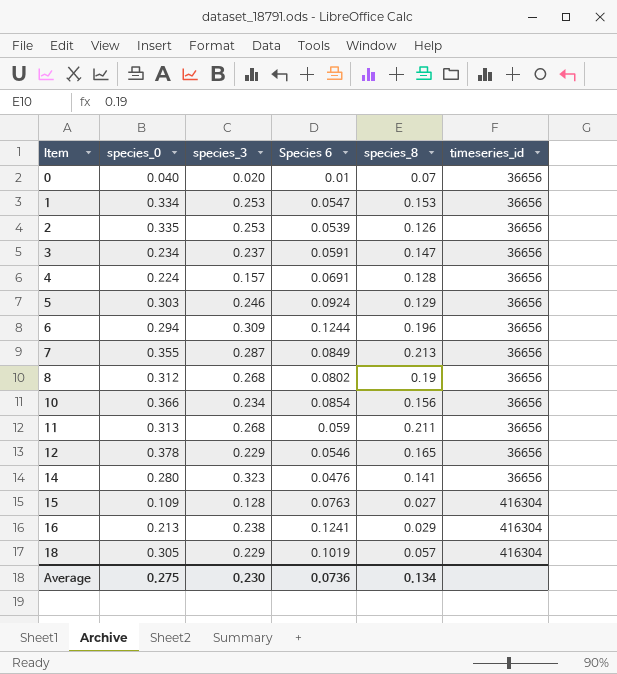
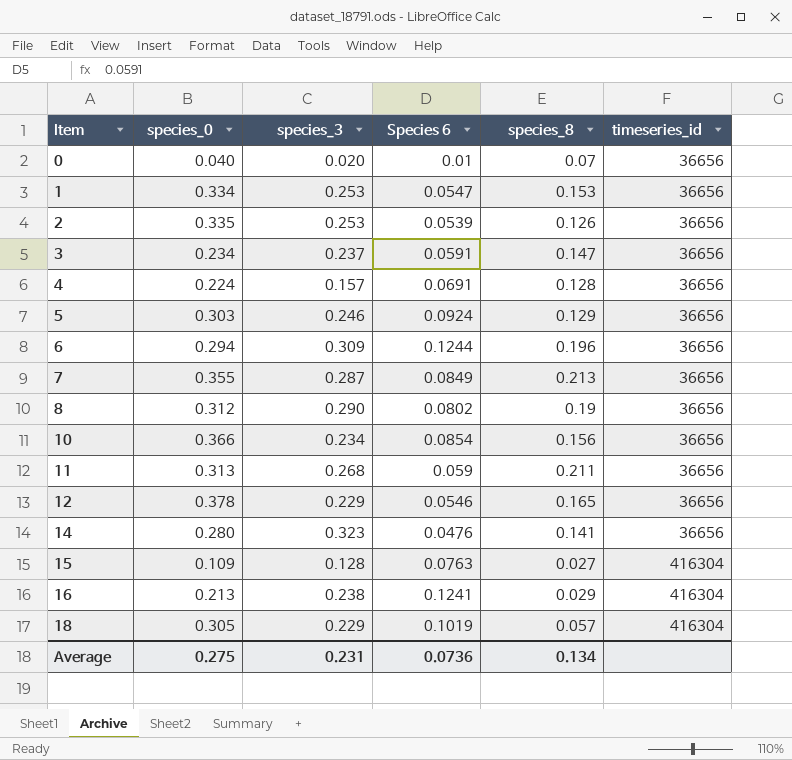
8 | species_3: 0.268 -> 0.290
Average | species_3: 0.230 -> 0.231

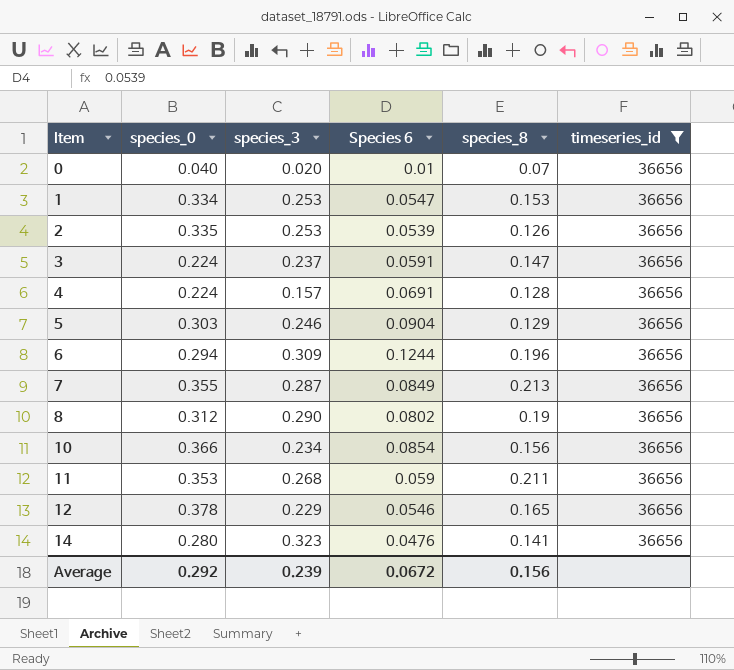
filter: none -> timeseries_id = 36656
3 | species_0: 0.234 -> 0.224
5 | Species 6: 0.0924 -> 0.0904
11 | species_0: 0.313 -> 0.353
Average | species_0: 0.275 -> 0.292
Average | species_3: 0.231 -> 0.239
Average | Species 6: 0.0736 -> 0.0672
Average | species_8: 0.134 -> 0.156

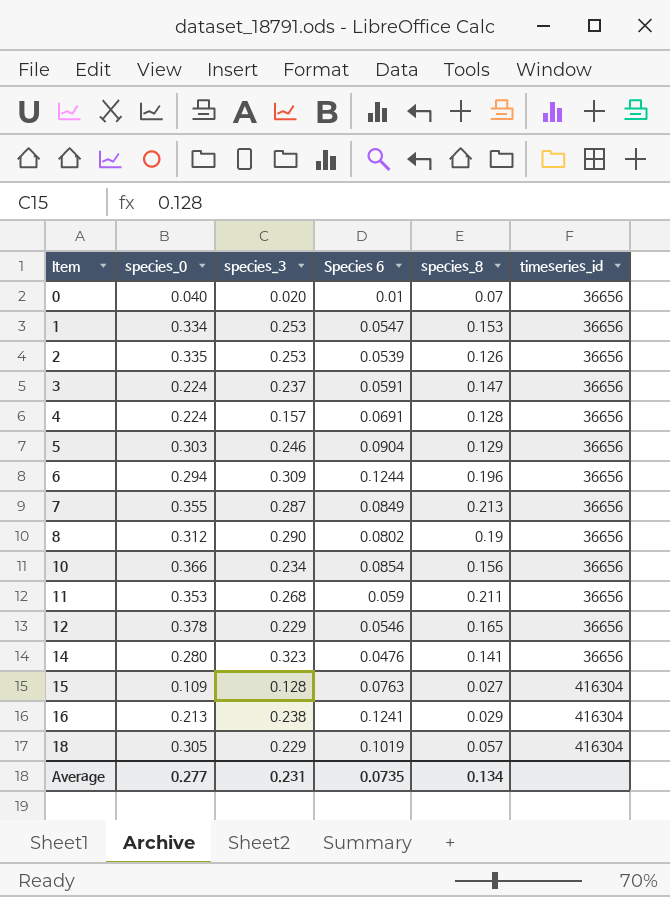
filter: timeseries_id = 36656 -> none
Average | species_0: 0.292 -> 0.277
Average | species_3: 0.239 -> 0.231
Average | Species 6: 0.0672 -> 0.0735
Average | species_8: 0.156 -> 0.134

